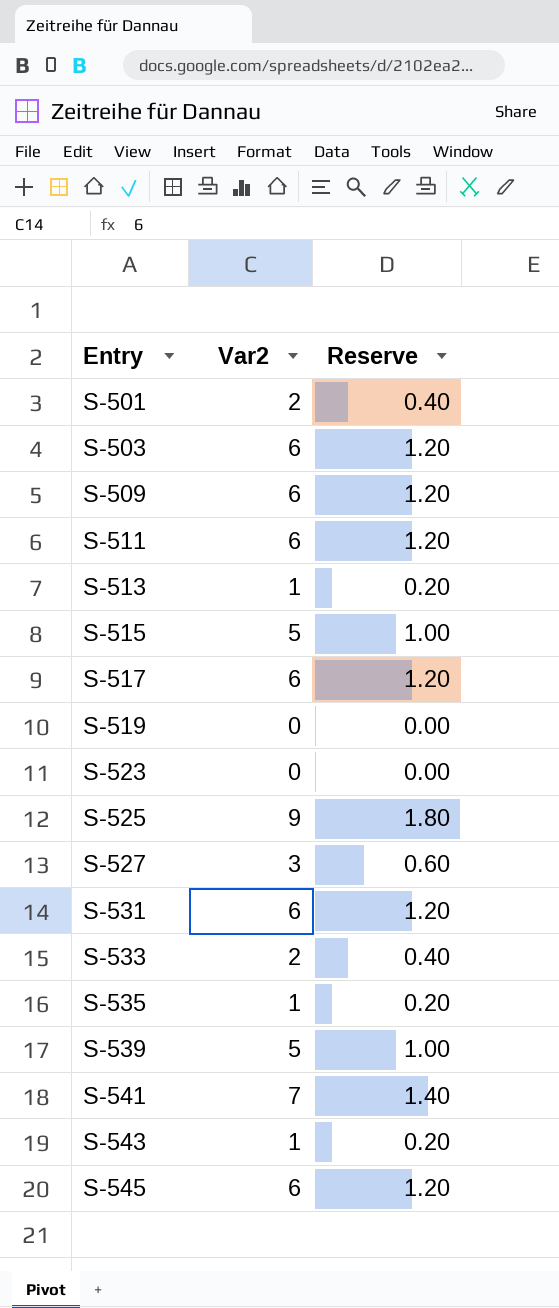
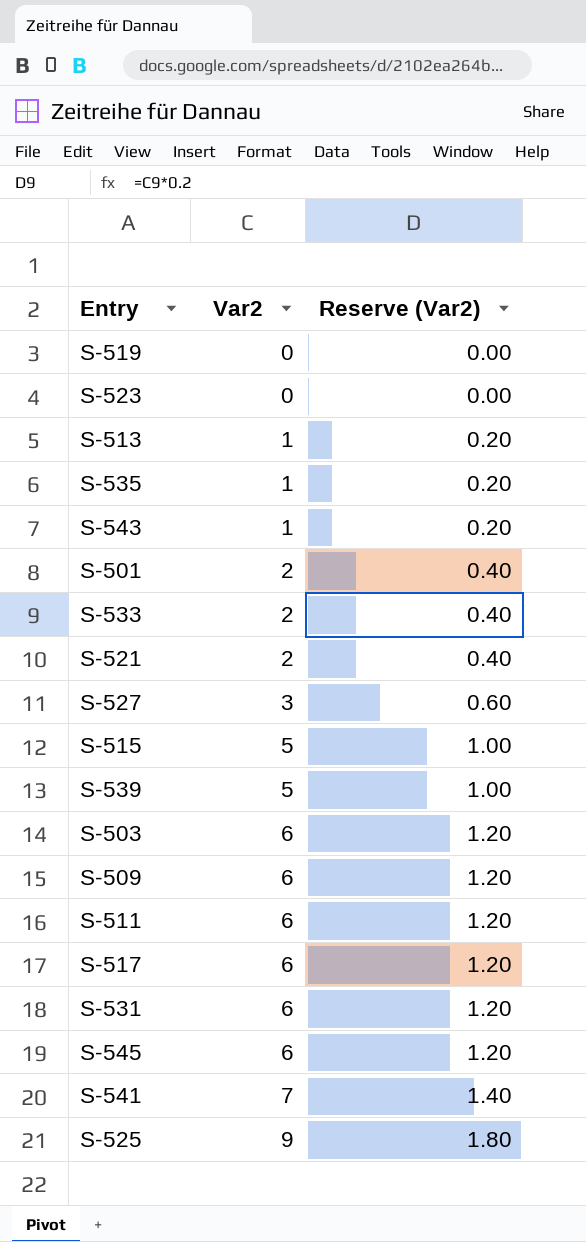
row order: Entry ascending -> Var2 ascending
column name: Reserve -> Reserve (Var2)
row S-521: none -> 2 | 0.40

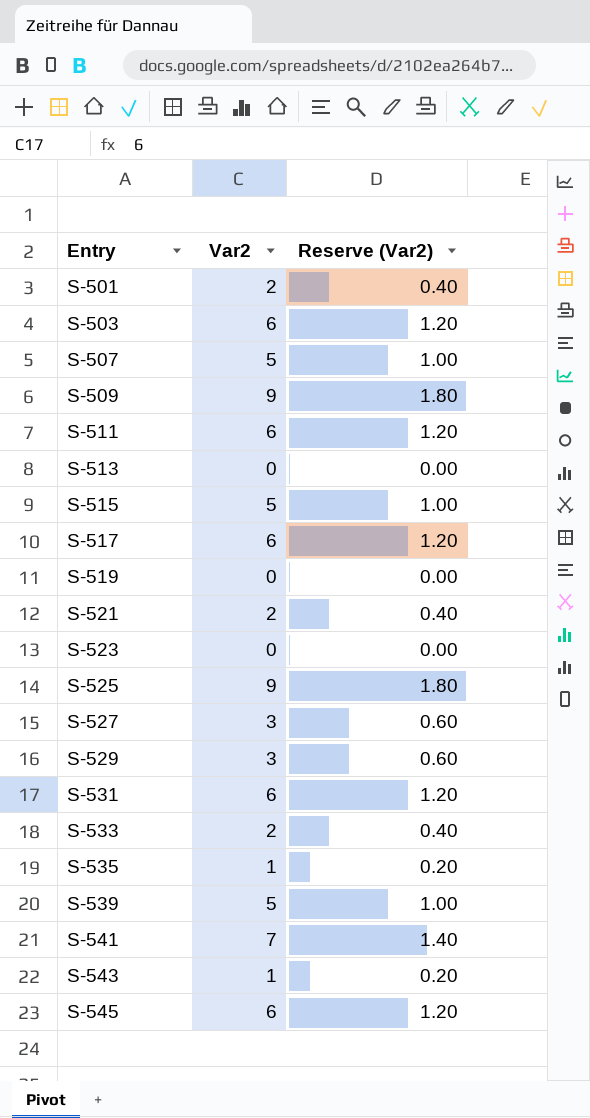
row order: Var2 ascending -> Entry ascending
row S-507: none -> 5 | 1.00
S-509 | Var2: 6 -> 9
S-509 | Reserve (Var2): 1.20 -> 1.80
S-513 | Var2: 1 -> 0
S-513 | Reserve (Var2): 0.20 -> 0.00
row S-529: none -> 3 | 0.60

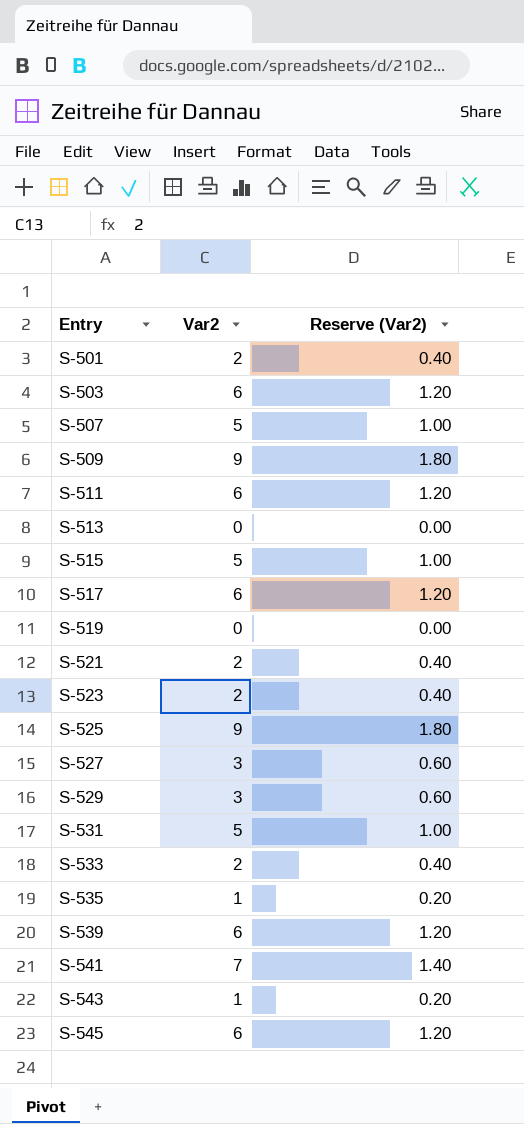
S-523 | Var2: 0 -> 2
S-523 | Reserve (Var2): 0.00 -> 0.40
S-531 | Var2: 6 -> 5
S-531 | Reserve (Var2): 1.20 -> 1.00
S-539 | Var2: 5 -> 6
S-539 | Reserve (Var2): 1.00 -> 1.20

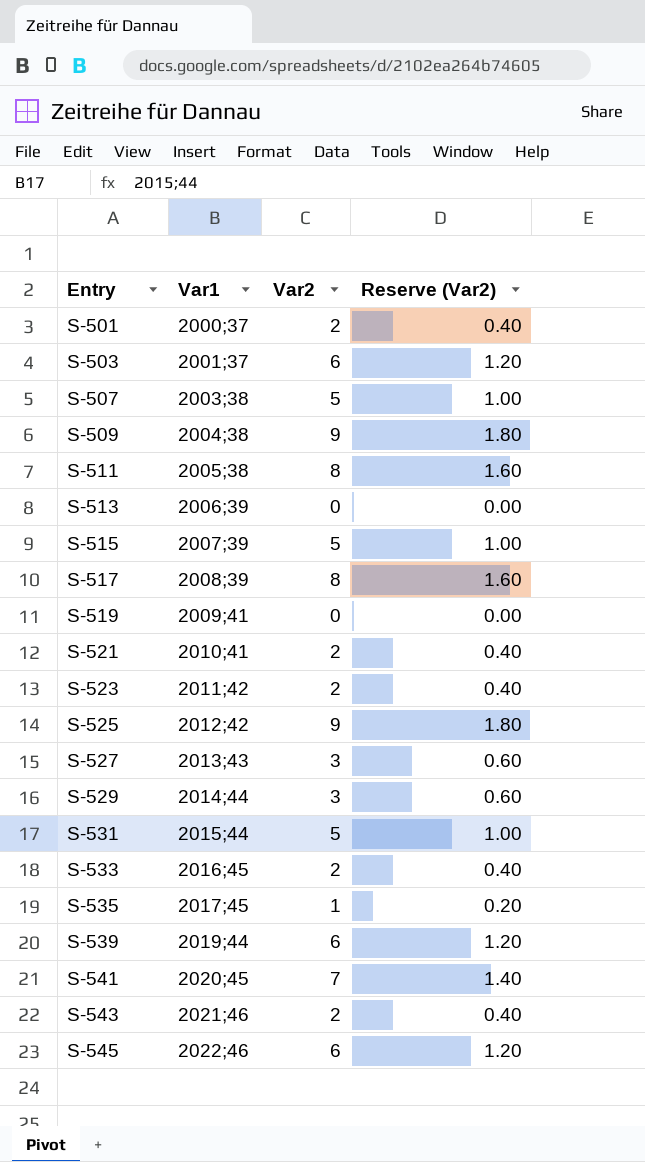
column Var1 | position: none -> 2
S-511 | Var2: 6 -> 8
S-511 | Reserve (Var2): 1.20 -> 1.60
S-517 | Var2: 6 -> 8
S-517 | Reserve (Var2): 1.20 -> 1.60
S-543 | Var2: 1 -> 2
S-543 | Reserve (Var2): 0.20 -> 0.40

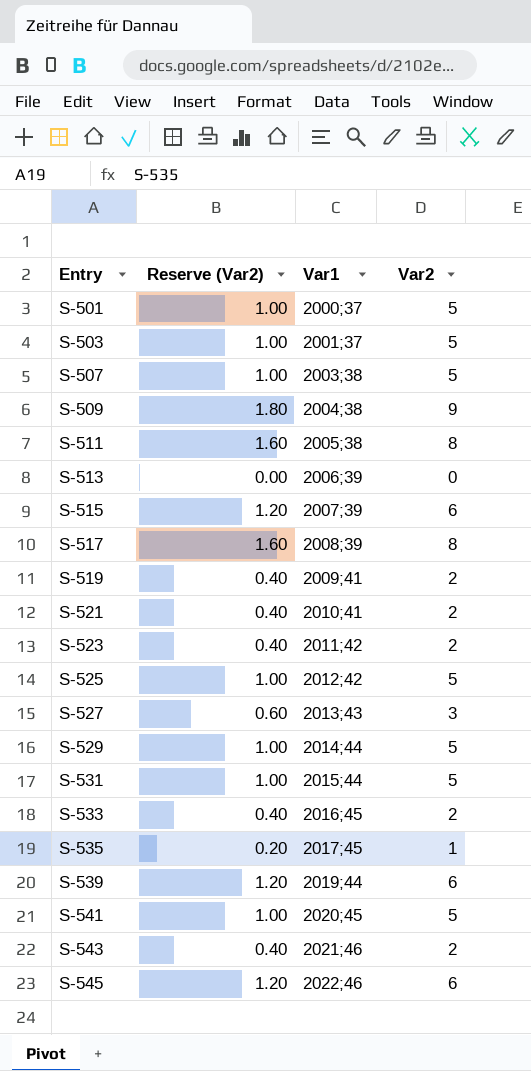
column Reserve (Var2) | position: 4 -> 2
S-501 | Reserve (Var2): 0.40 -> 1.00
S-501 | Var2: 2 -> 5
S-503 | Reserve (Var2): 1.20 -> 1.00
S-503 | Var2: 6 -> 5
S-515 | Reserve (Var2): 1.00 -> 1.20
S-515 | Var2: 5 -> 6
S-519 | Reserve (Var2): 0.00 -> 0.40
S-519 | Var2: 0 -> 2
S-525 | Reserve (Var2): 1.80 -> 1.00
S-525 | Var2: 9 -> 5
S-529 | Reserve (Var2): 0.60 -> 1.00
S-529 | Var2: 3 -> 5
S-541 | Reserve (Var2): 1.40 -> 1.00
S-541 | Var2: 7 -> 5

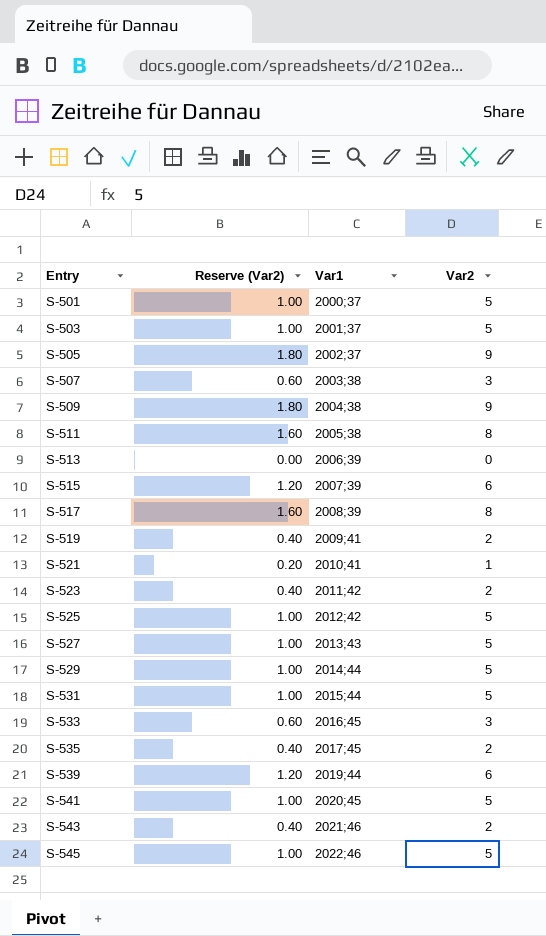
row S-505: none -> 1.80 | 2002;37 | 9
S-507 | Reserve (Var2): 1.00 -> 0.60
S-507 | Var2: 5 -> 3
S-521 | Reserve (Var2): 0.40 -> 0.20
S-521 | Var2: 2 -> 1
S-527 | Reserve (Var2): 0.60 -> 1.00
S-527 | Var2: 3 -> 5
S-533 | Reserve (Var2): 0.40 -> 0.60
S-533 | Var2: 2 -> 3
S-535 | Reserve (Var2): 0.20 -> 0.40
S-535 | Var2: 1 -> 2
S-545 | Reserve (Var2): 1.20 -> 1.00
S-545 | Var2: 6 -> 5

